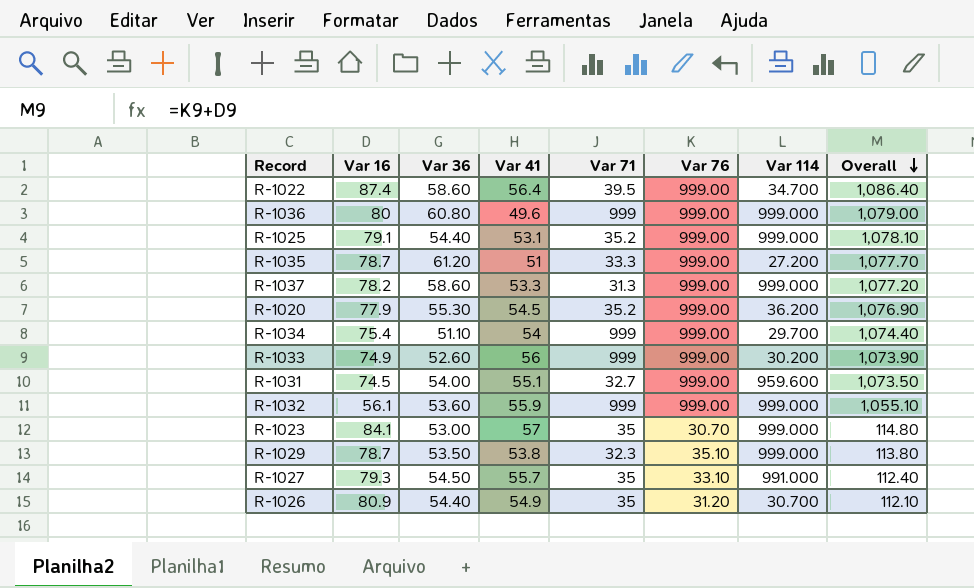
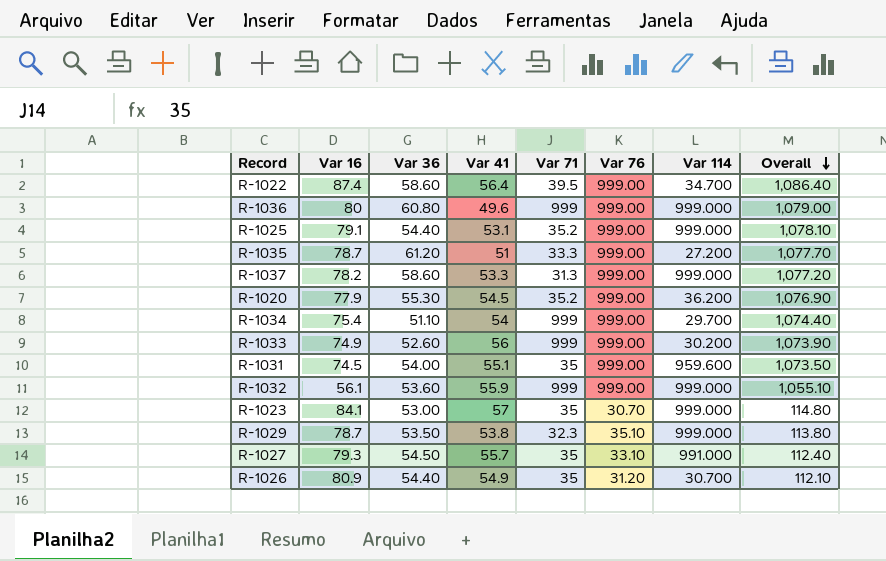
R-1031 | Var 71: 32.7 -> 35

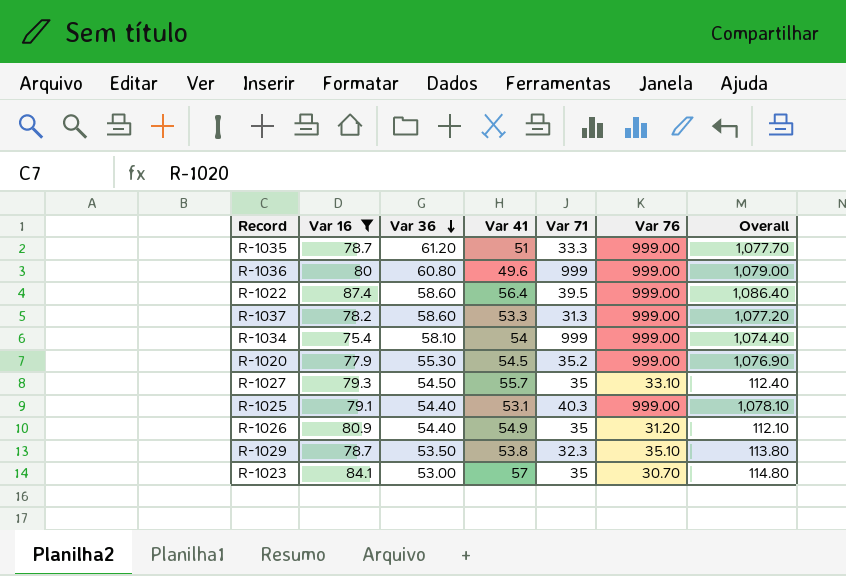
filter: none -> Var 16 >= 75.4
row order: Overall descending -> Var 36 descending
column Var 114 | position: 7 -> none
R-1034 | Var 36: 51.10 -> 58.10
R-1025 | Var 71: 35.2 -> 40.3

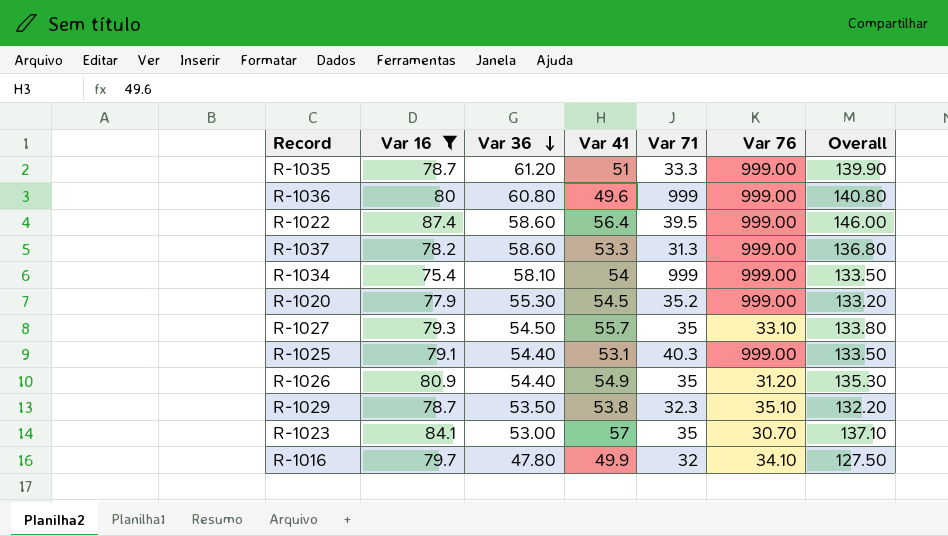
column Overall | formula: [Var 16] + [Var 76] -> [Var 16] + [Var 36]
row R-1016: none -> 79.7 | 47.80 | 49.9 | 32 | 34.10 | 127.50

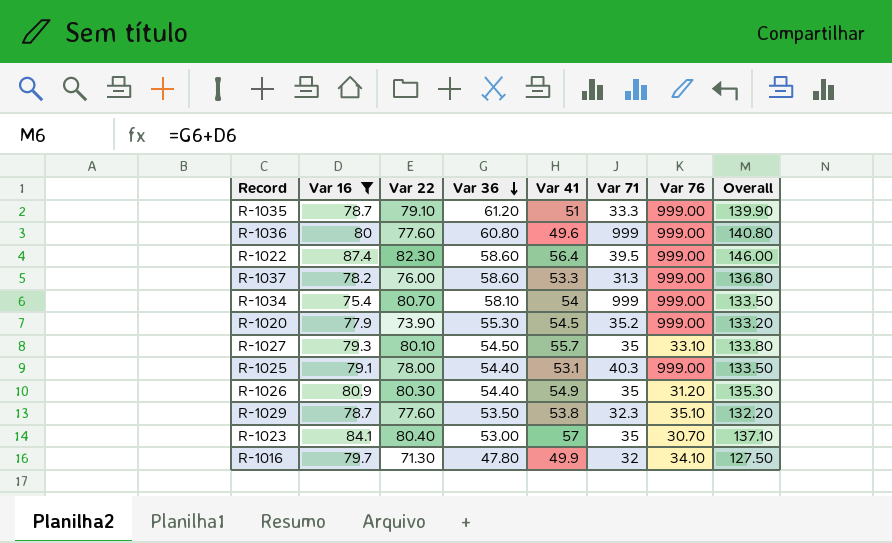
column Var 22 | position: none -> 3

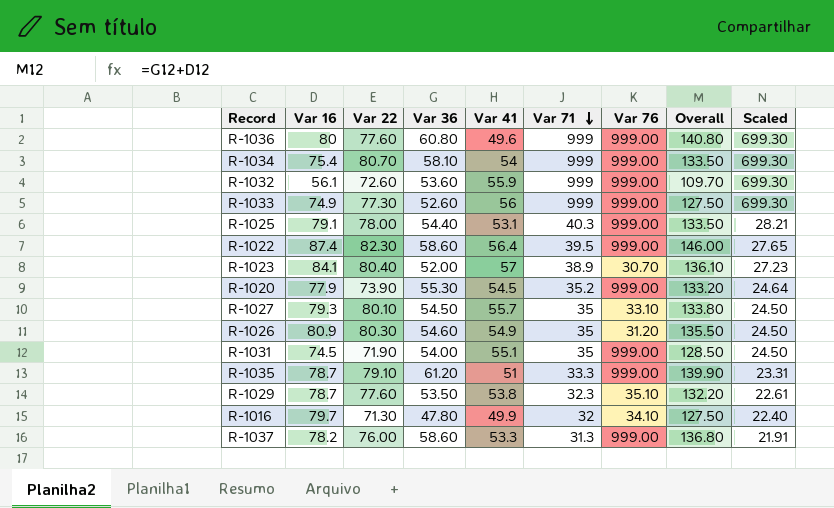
filter: Var 16 >= 75.4 -> none
row order: Var 36 descending -> Var 71 descending
column Scaled | formula: none -> [Var 71] * 0.7
R-1023 | Var 36: 53.00 -> 52.00
R-1023 | Var 71: 35 -> 38.9
R-1023 | Overall: 137.10 -> 136.10
R-1026 | Var 36: 54.40 -> 54.60
R-1026 | Overall: 135.30 -> 135.50

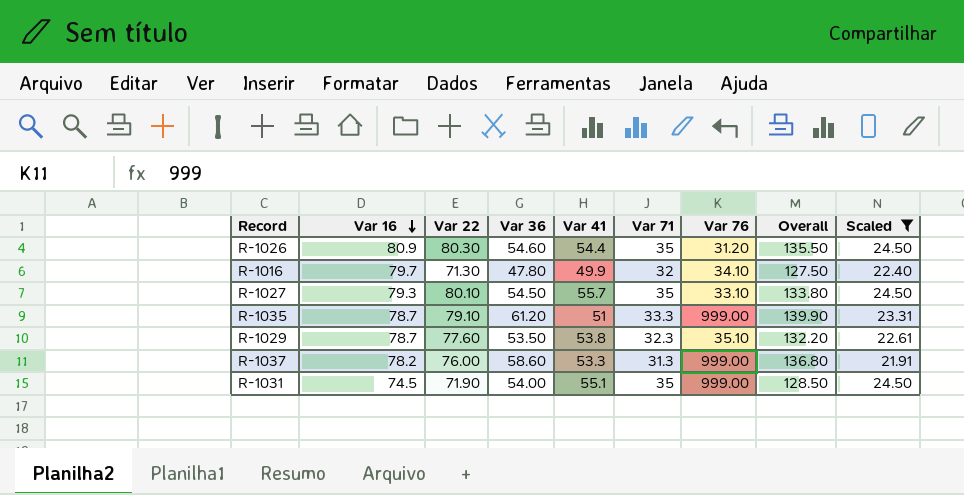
filter: none -> Scaled <= 24.50
row order: Var 71 descending -> Var 16 descending
R-1026 | Var 41: 54.9 -> 54.4

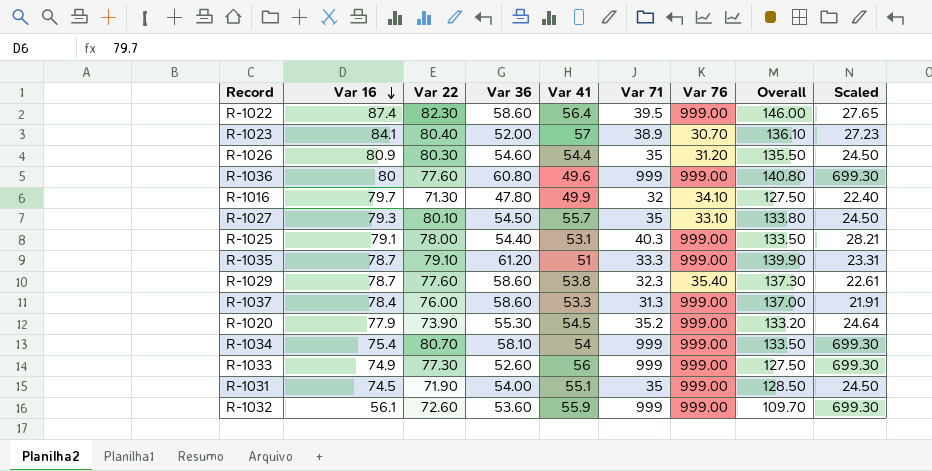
filter: Scaled <= 24.50 -> none
R-1029 | Var 36: 53.50 -> 58.60
R-1029 | Var 76: 35.10 -> 35.40
R-1029 | Overall: 132.20 -> 137.30
R-1037 | Var 16: 78.2 -> 78.4
R-1037 | Overall: 136.80 -> 137.00

